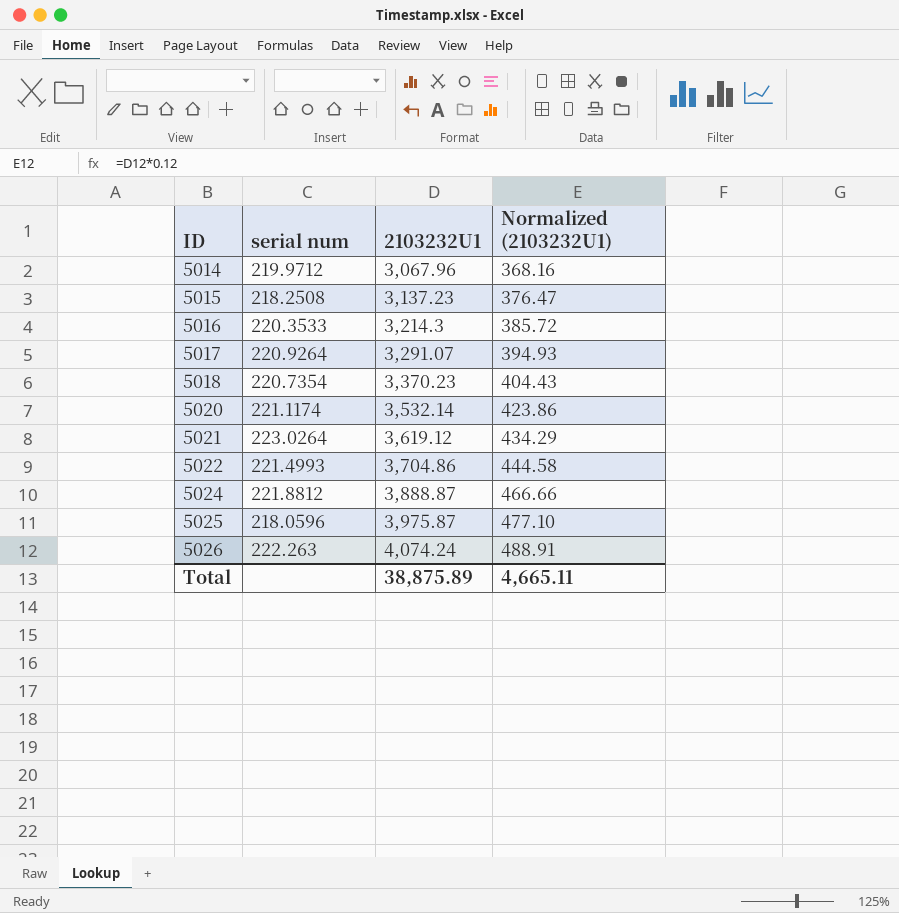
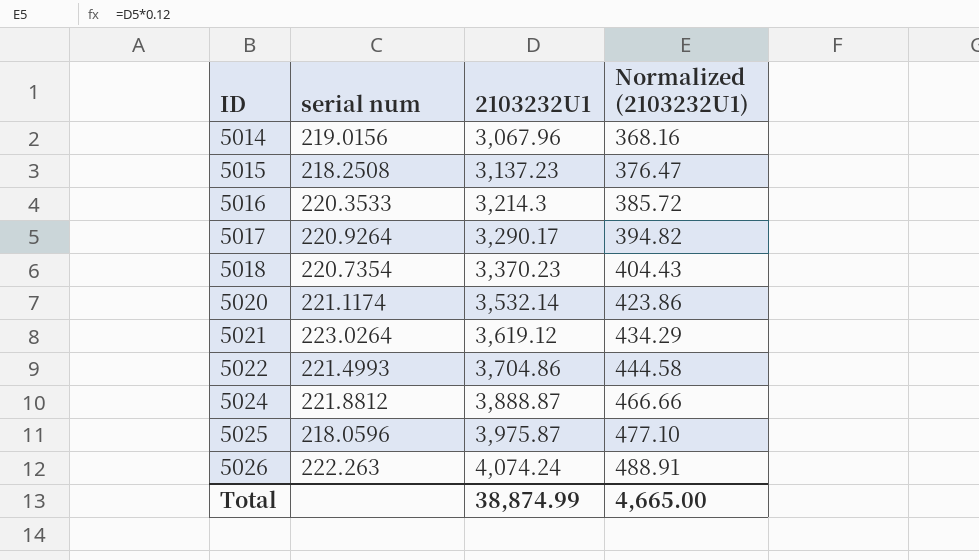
5014 | serial num: 219.9712 -> 219.0156
5017 | 2103232U1: 3,291.07 -> 3,290.17
5017 | Normalized (2103232U1): 394.93 -> 394.82
Total | 2103232U1: 38,875.89 -> 38,874.99
Total | Normalized (2103232U1): 4,665.11 -> 4,665.00

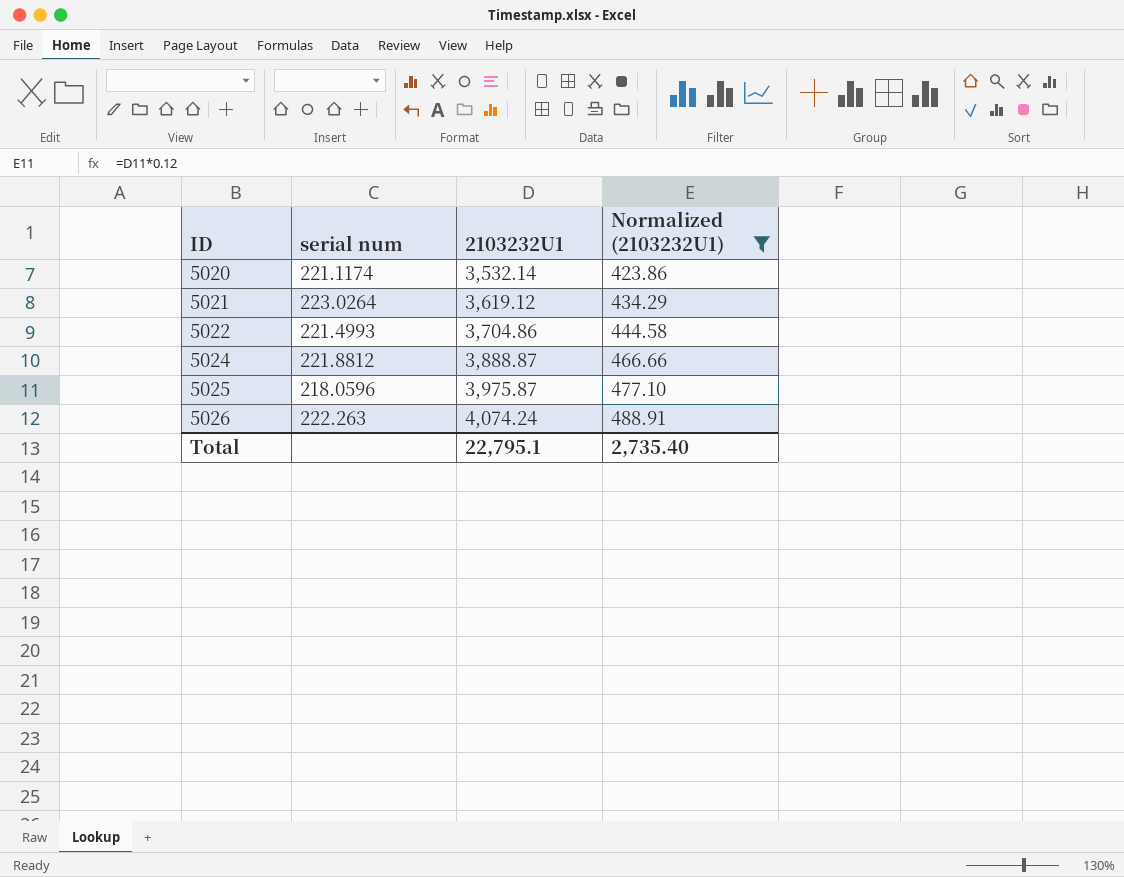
filter: none -> Normalized (2103232U1) >= 423.86
Total | 2103232U1: 38,874.99 -> 22,795.1
Total | Normalized (2103232U1): 4,665.00 -> 2,735.40

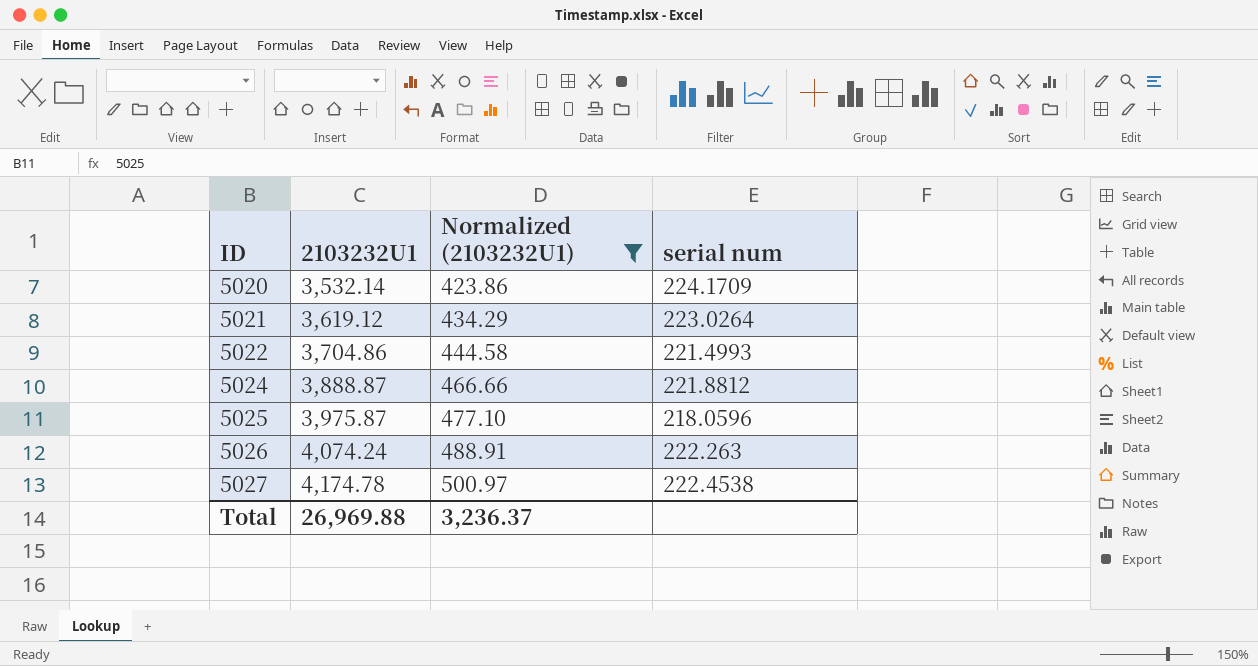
column serial num | position: 2 -> 4
5020 | serial num: 221.1174 -> 224.1709
row 5027: none -> 4,174.78 | 500.97 | 222.4538
Total | 2103232U1: 22,795.1 -> 26,969.88
Total | Normalized (2103232U1): 2,735.40 -> 3,236.37

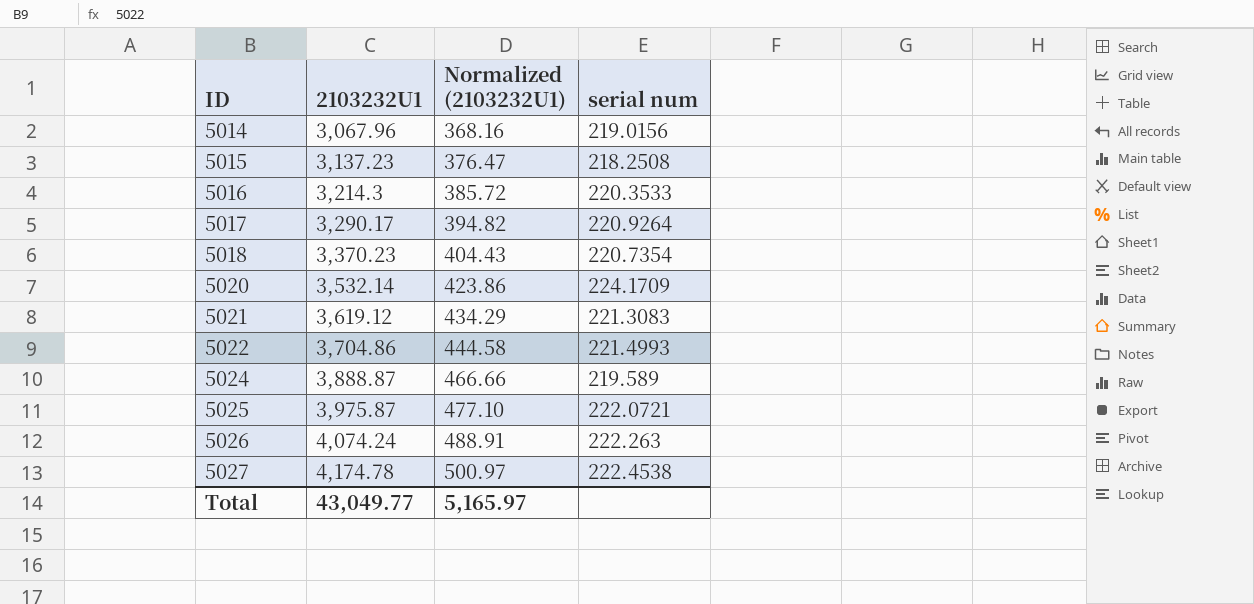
filter: Normalized (2103232U1) >= 423.86 -> none
5021 | serial num: 223.0264 -> 221.3083
5024 | serial num: 221.8812 -> 219.589
5025 | serial num: 218.0596 -> 222.0721
Total | 2103232U1: 26,969.88 -> 43,049.77
Total | Normalized (2103232U1): 3,236.37 -> 5,165.97

